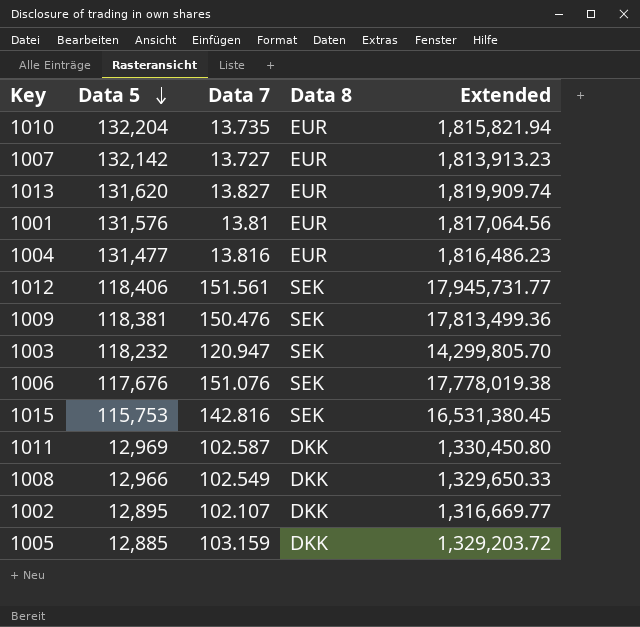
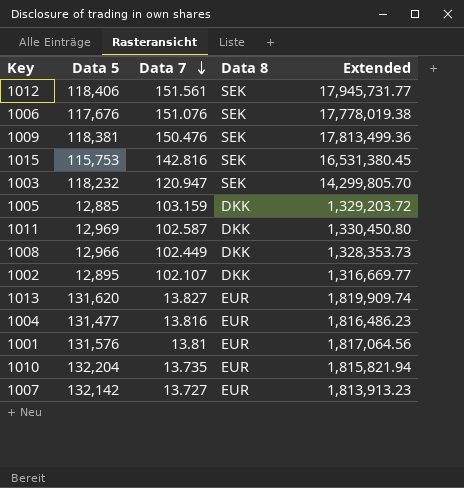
row order: Data 5 descending -> Data 7 descending
1008 | Data 7: 102.549 -> 102.449
1008 | Extended: 1,329,650.33 -> 1,328,353.73

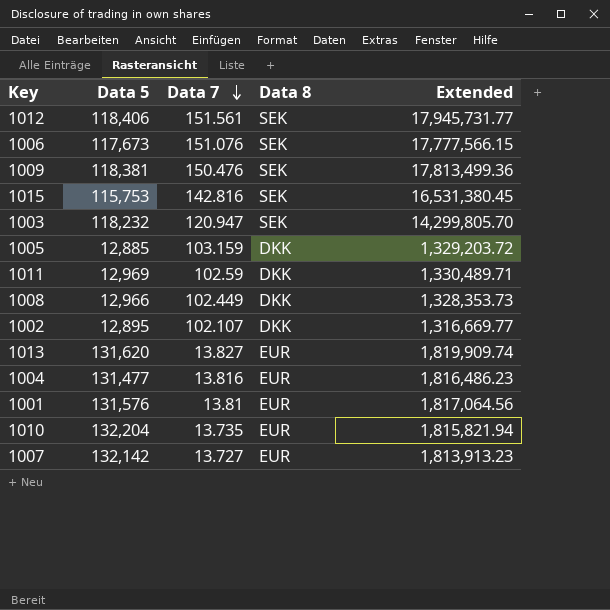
1006 | Data 5: 117,676 -> 117,673
1006 | Extended: 17,778,019.38 -> 17,777,566.15
1011 | Data 7: 102.587 -> 102.59
1011 | Extended: 1,330,450.80 -> 1,330,489.71

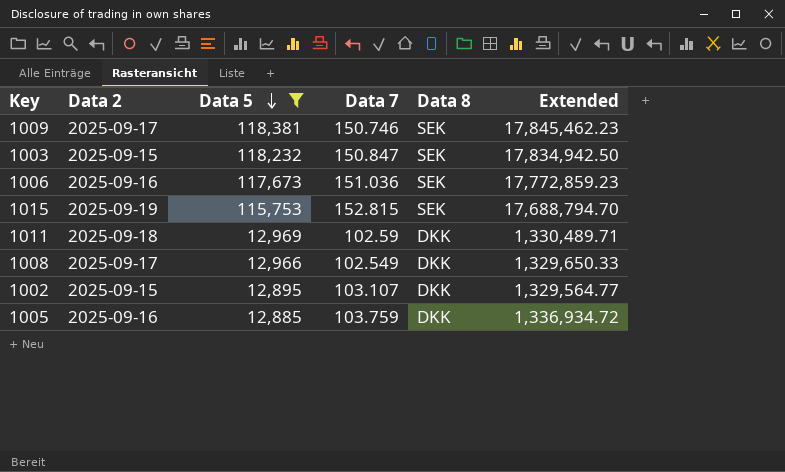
filter: none -> Data 5 <= 118,381
row order: Data 7 descending -> Data 5 descending
column Data 2 | position: none -> 2
1009 | Data 7: 150.476 -> 150.746
1009 | Extended: 17,813,499.36 -> 17,845,462.23
1003 | Data 7: 120.947 -> 150.847
1003 | Extended: 14,299,805.70 -> 17,834,942.50
1006 | Data 7: 151.076 -> 151.036
1006 | Extended: 17,777,566.15 -> 17,772,859.23
1015 | Data 7: 142.816 -> 152.815
1015 | Extended: 16,531,380.45 -> 17,688,794.70
1008 | Data 7: 102.449 -> 102.549
1008 | Extended: 1,328,353.73 -> 1,329,650.33
1002 | Data 7: 102.107 -> 103.107
1002 | Extended: 1,316,669.77 -> 1,329,564.77
1005 | Data 7: 103.159 -> 103.759
1005 | Extended: 1,329,203.72 -> 1,336,934.72

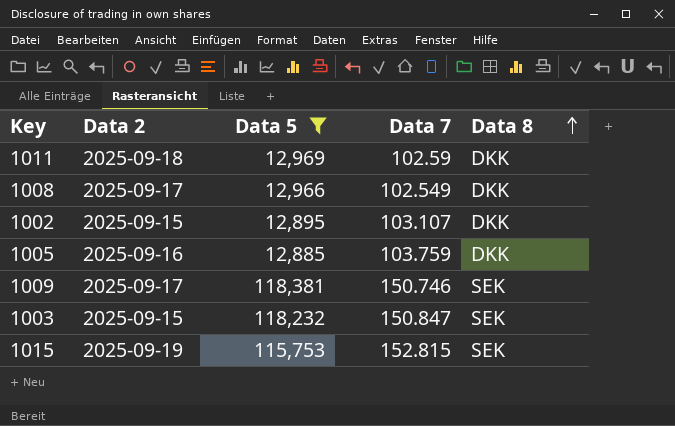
row order: Data 5 descending -> Data 8 ascending
column Extended | formula: [Data 5] * [Data 7] -> none
row 1006: 2025-09-16 | 117,673 | 151.036 | SEK | 17,772,859.23 -> none

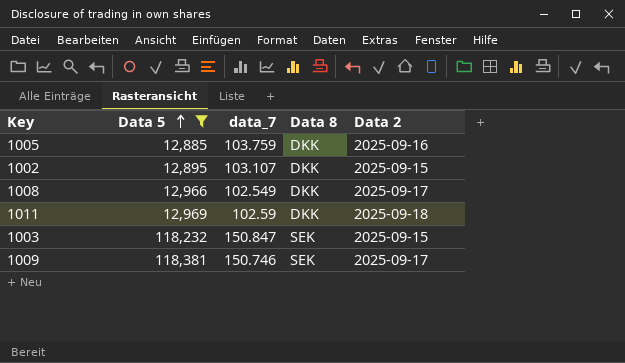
row order: Data 8 ascending -> Data 5 ascending
column name: Data 7 -> data_7
column Data 2 | position: 2 -> 5
row 1015: 2025-09-19 | 115,753 | 152.815 | SEK -> none

